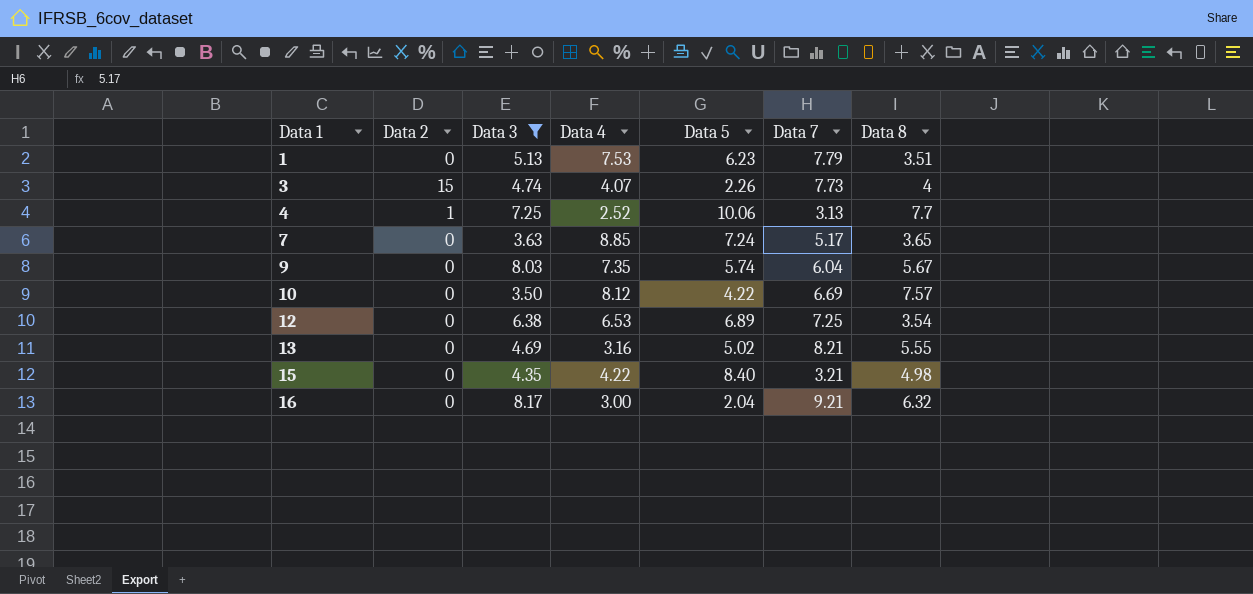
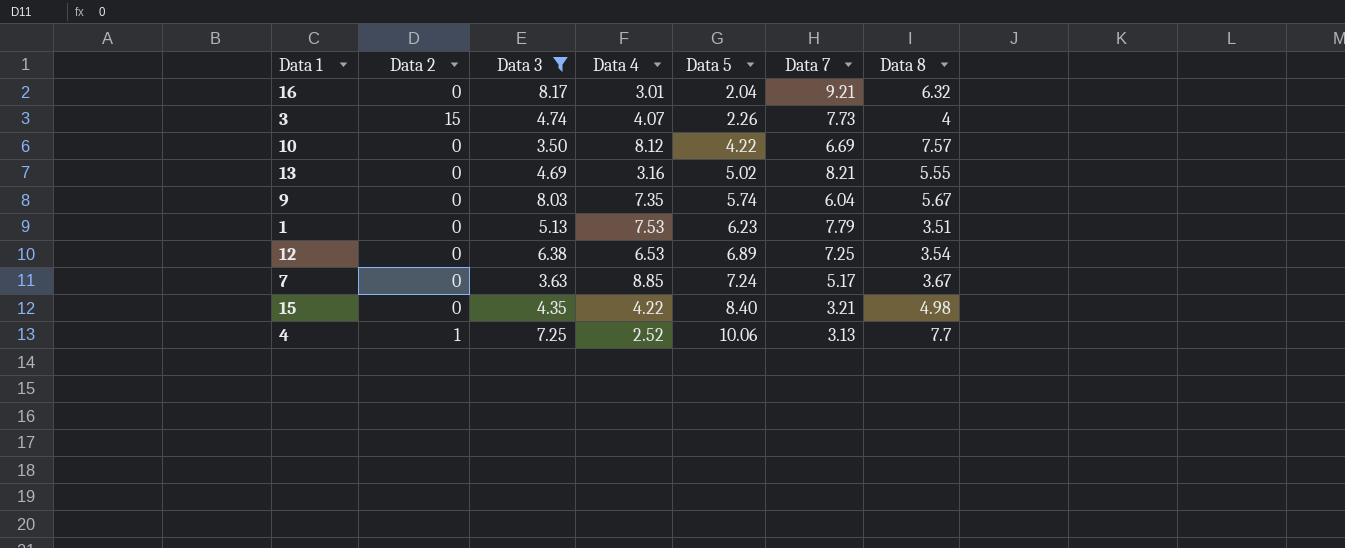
row order: Data 1 ascending -> Data 5 ascending
16 | Data 4: 3.00 -> 3.01
7 | Data 8: 3.65 -> 3.67

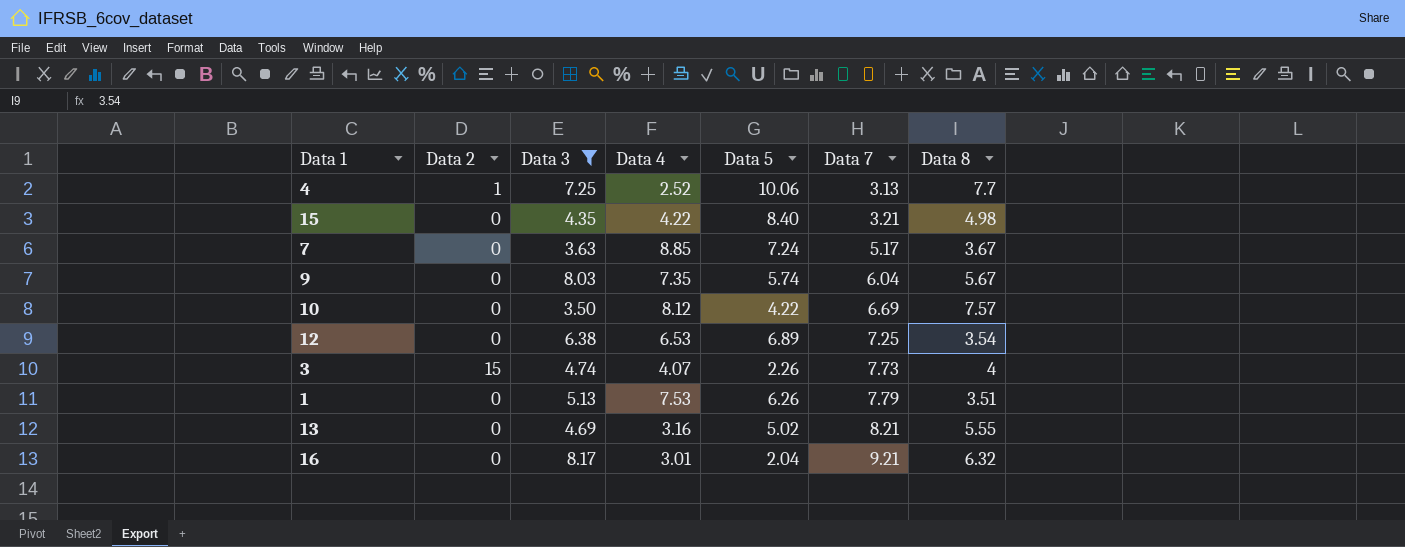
row order: Data 5 ascending -> Data 7 ascending
1 | Data 5: 6.23 -> 6.26

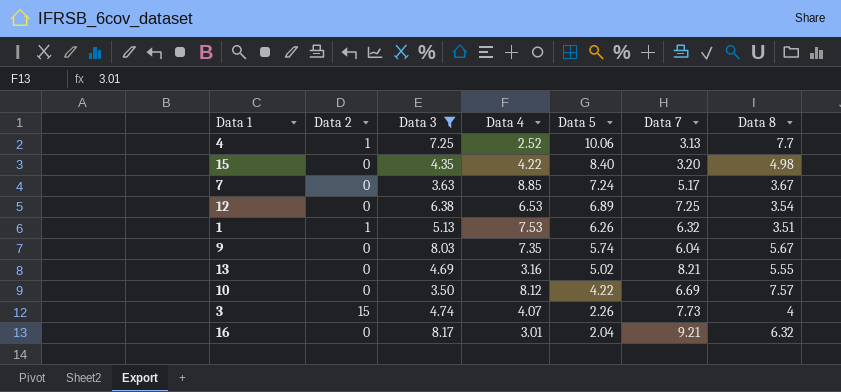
row order: Data 7 ascending -> Data 5 descending
15 | Data 7: 3.21 -> 3.20
1 | Data 2: 0 -> 1
1 | Data 7: 7.79 -> 6.32

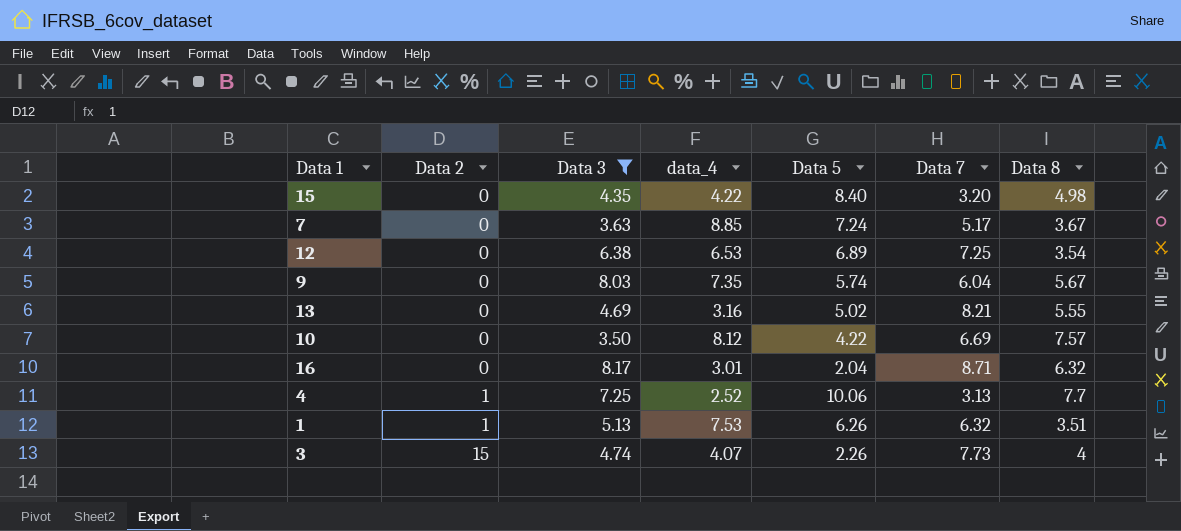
row order: Data 5 descending -> Data 2 ascending
column name: Data 4 -> data_4
16 | Data 7: 9.21 -> 8.71

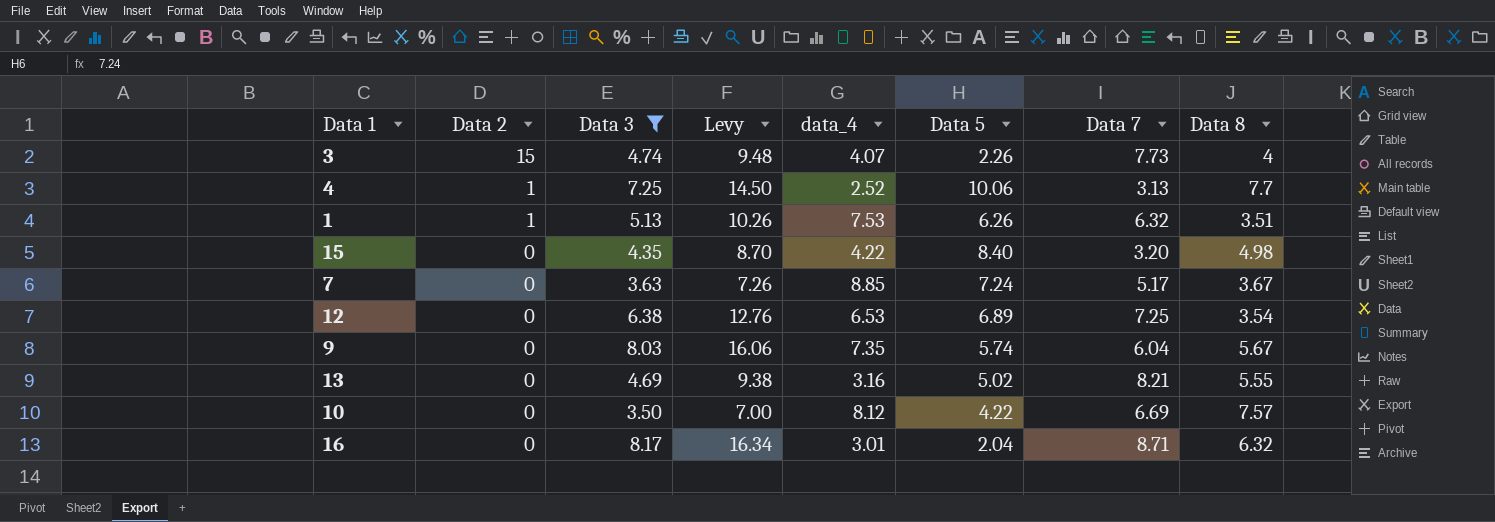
row order: Data 2 ascending -> Data 2 descending
column Levy | formula: none -> [Data 3] * 2

